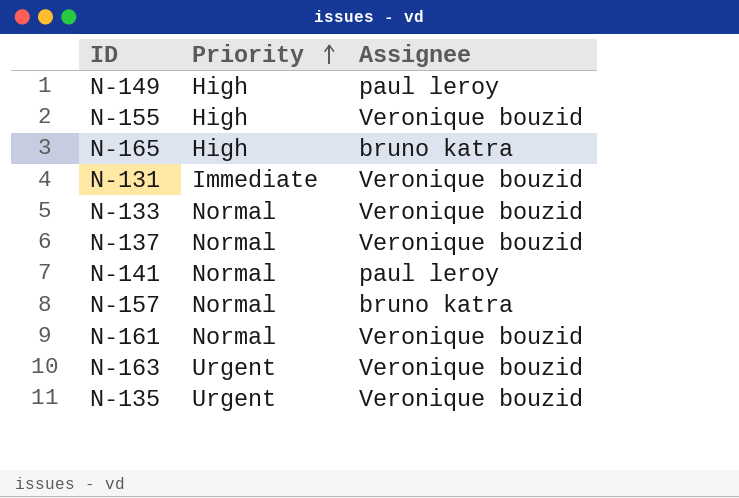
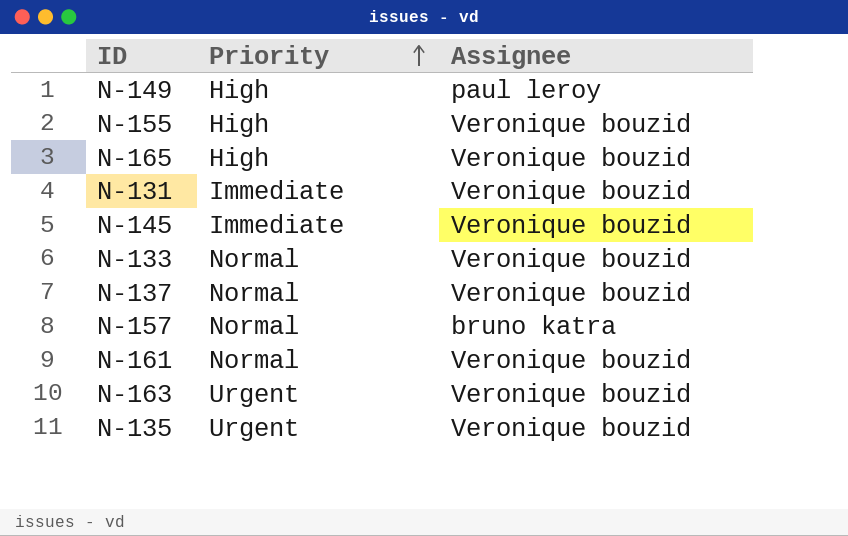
row N-141: Normal | paul leroy -> none
N-165 | Assignee: bruno katra -> Veronique bouzid
row N-145: none -> Immediate | Veronique bouzid

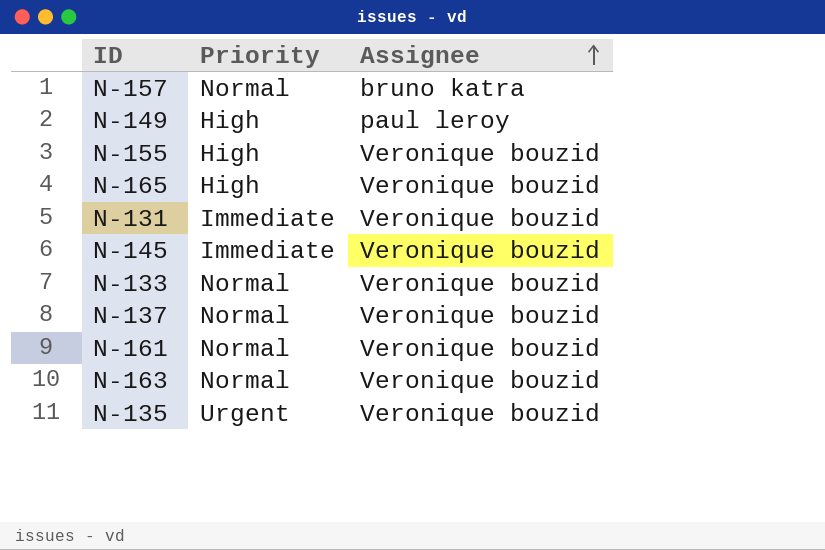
row order: Priority ascending -> Assignee ascending
N-163 | Priority: Urgent -> Normal

